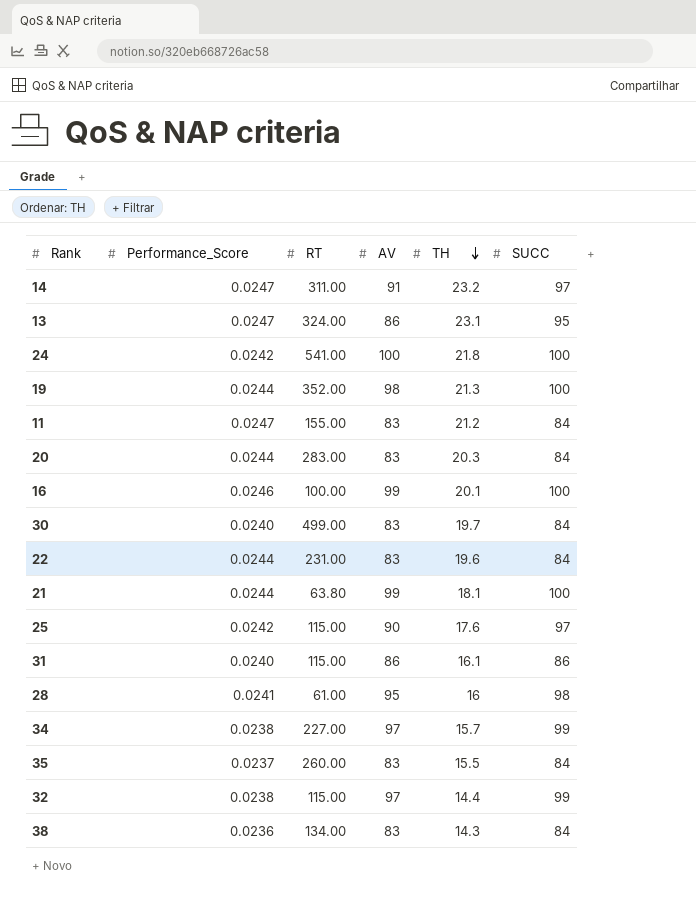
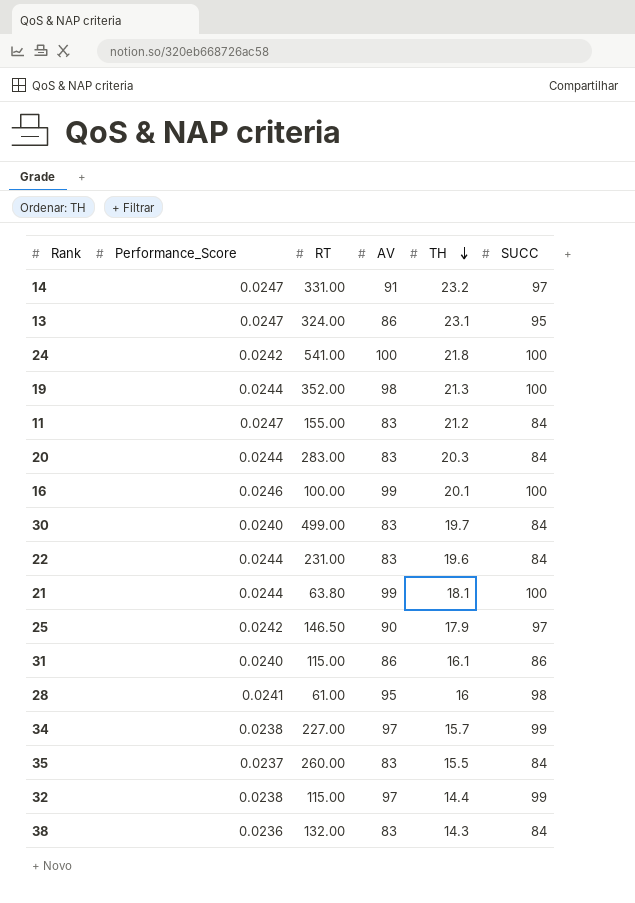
14 | RT: 311.00 -> 331.00
25 | RT: 115.00 -> 146.50
25 | TH: 17.6 -> 17.9
38 | RT: 134.00 -> 132.00

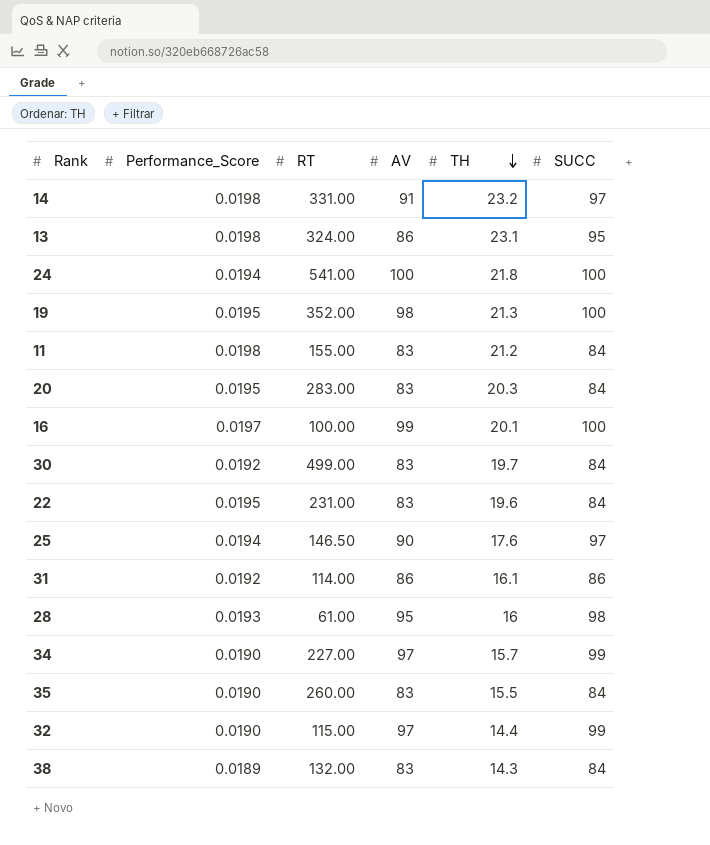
row 21: 0.0244 | 63.80 | 99 | 18.1 | 100 -> none
14 | Performance_Score: 0.0247 -> 0.0198
13 | Performance_Score: 0.0247 -> 0.0198
24 | Performance_Score: 0.0242 -> 0.0194
19 | Performance_Score: 0.0244 -> 0.0195
11 | Performance_Score: 0.0247 -> 0.0198
20 | Performance_Score: 0.0244 -> 0.0195
16 | Performance_Score: 0.0246 -> 0.0197
30 | Performance_Score: 0.0240 -> 0.0192
22 | Performance_Score: 0.0244 -> 0.0195
25 | Performance_Score: 0.0242 -> 0.0194
25 | TH: 17.9 -> 17.6
31 | Performance_Score: 0.0240 -> 0.0192
31 | RT: 115.00 -> 114.00
28 | Performance_Score: 0.0241 -> 0.0193
34 | Performance_Score: 0.0238 -> 0.0190
35 | Performance_Score: 0.0237 -> 0.0190
32 | Performance_Score: 0.0238 -> 0.0190
38 | Performance_Score: 0.0236 -> 0.0189

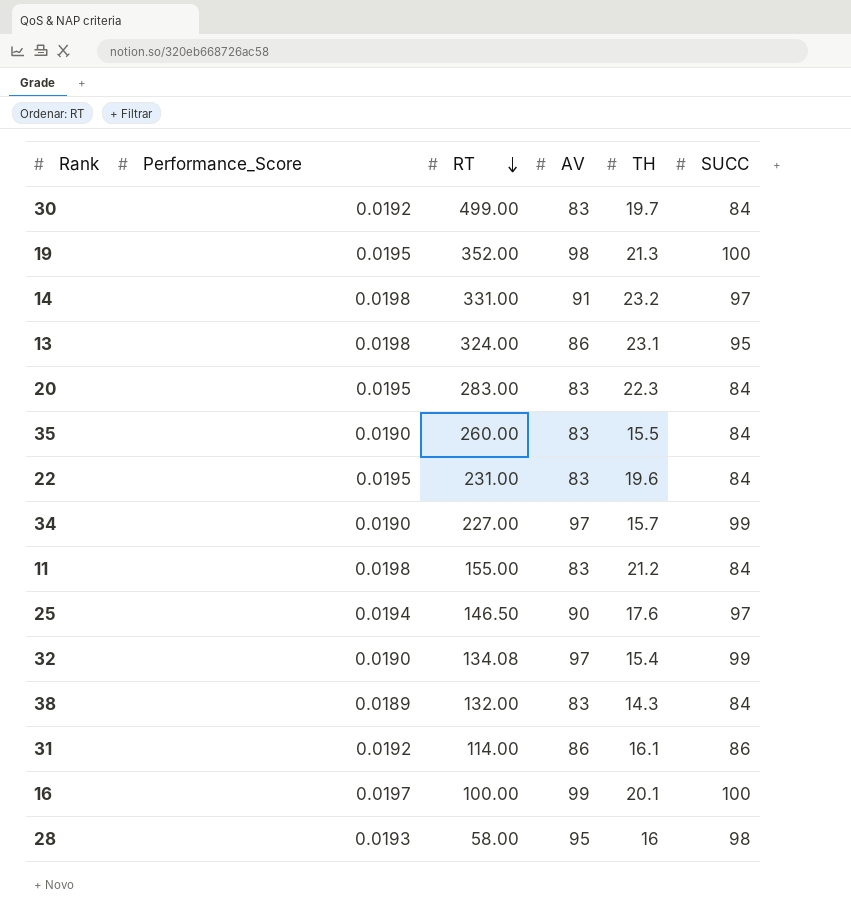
row order: TH descending -> RT descending
row 24: 0.0194 | 541.00 | 100 | 21.8 | 100 -> none
20 | TH: 20.3 -> 22.3
32 | RT: 115.00 -> 134.08
32 | TH: 14.4 -> 15.4
28 | RT: 61.00 -> 58.00

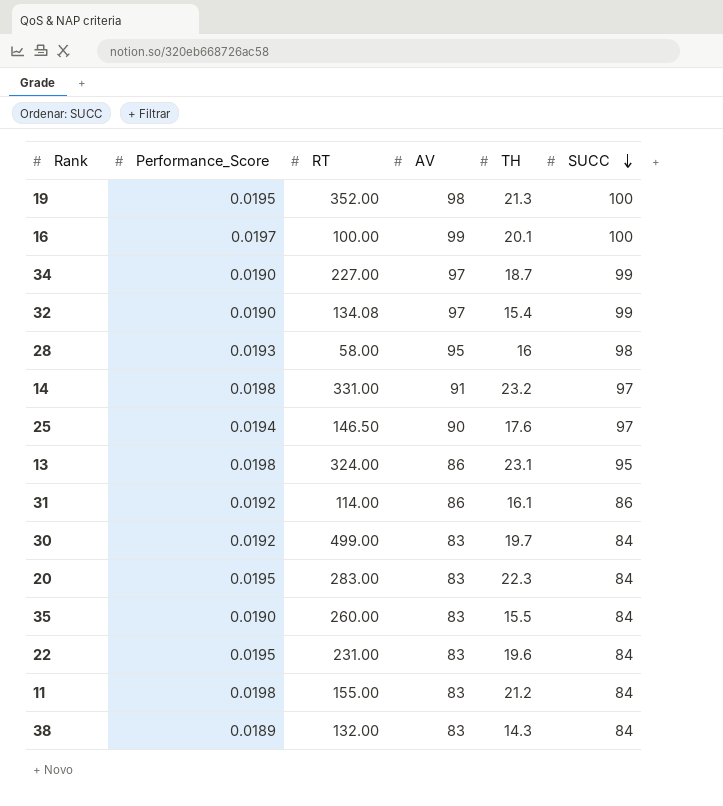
row order: RT descending -> SUCC descending
34 | TH: 15.7 -> 18.7

